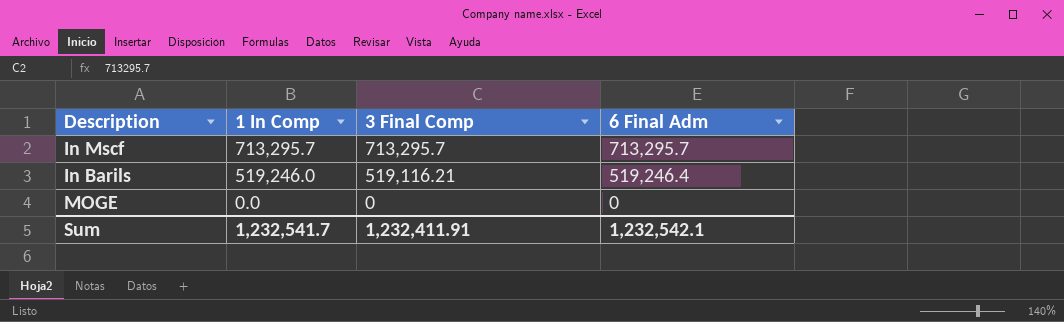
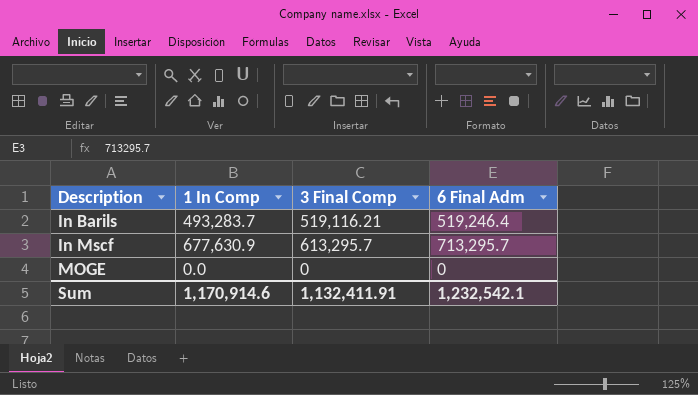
row order: 1 In Comp descending -> Description ascending
In Barils | 1 In Comp: 519,246.0 -> 493,283.7
In Mscf | 1 In Comp: 713,295.7 -> 677,630.9
In Mscf | 3 Final Comp: 713,295.7 -> 613,295.7
Sum | 1 In Comp: 1,232,541.7 -> 1,170,914.6
Sum | 3 Final Comp: 1,232,411.91 -> 1,132,411.91

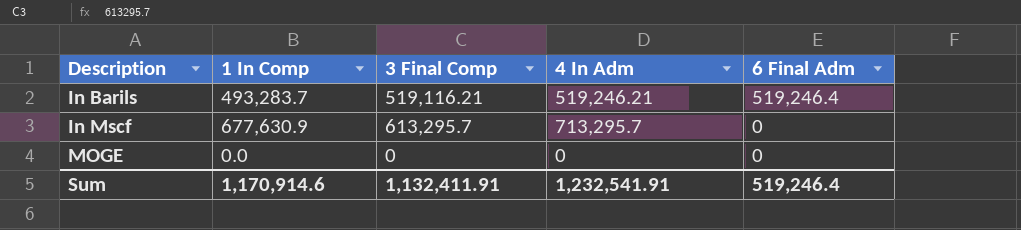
column 4 In Adm | position: none -> 4
In Mscf | 6 Final Adm: 713,295.7 -> 0
Sum | 6 Final Adm: 1,232,542.1 -> 519,246.4

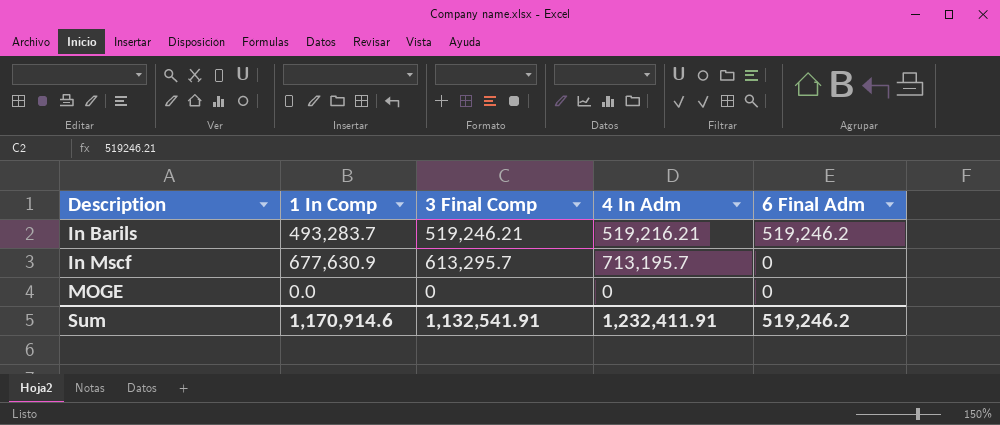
In Barils | 3 Final Comp: 519,116.21 -> 519,246.21
In Barils | 4 In Adm: 519,246.21 -> 519,216.21
In Barils | 6 Final Adm: 519,246.4 -> 519,246.2
In Mscf | 4 In Adm: 713,295.7 -> 713,195.7
Sum | 3 Final Comp: 1,132,411.91 -> 1,132,541.91
Sum | 4 In Adm: 1,232,541.91 -> 1,232,411.91
Sum | 6 Final Adm: 519,246.4 -> 519,246.2

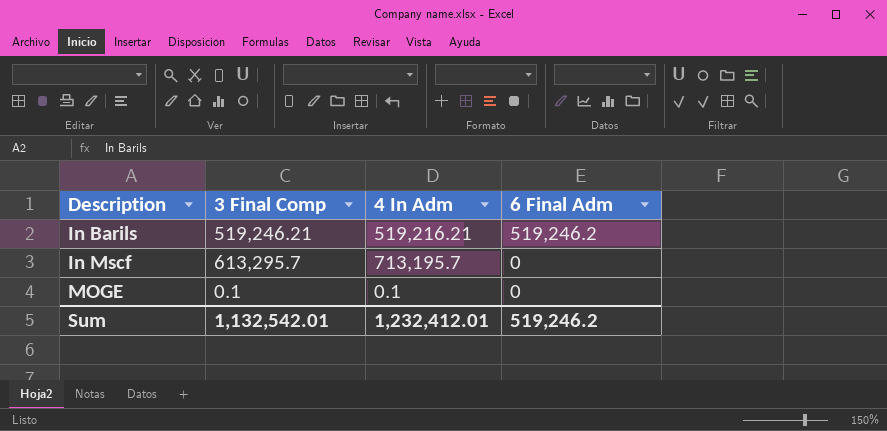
column 1 In Comp | position: 2 -> none
MOGE | 3 Final Comp: 0 -> 0.1
MOGE | 4 In Adm: 0 -> 0.1
Sum | 3 Final Comp: 1,132,541.91 -> 1,132,542.01
Sum | 4 In Adm: 1,232,411.91 -> 1,232,412.01

